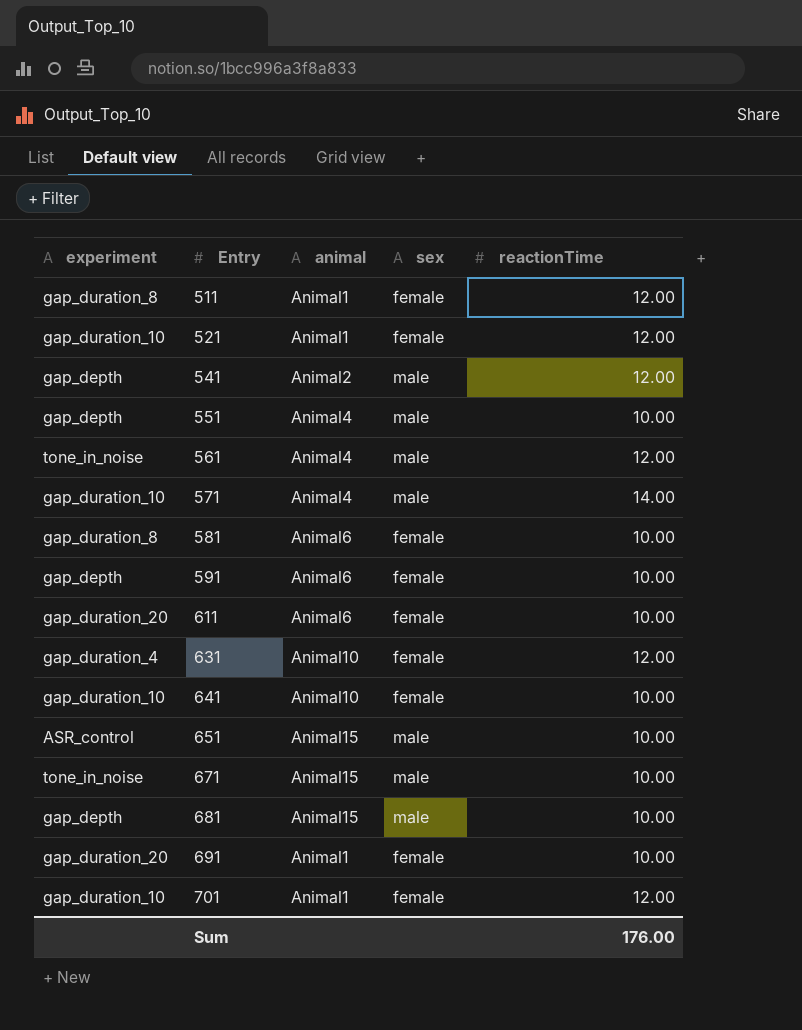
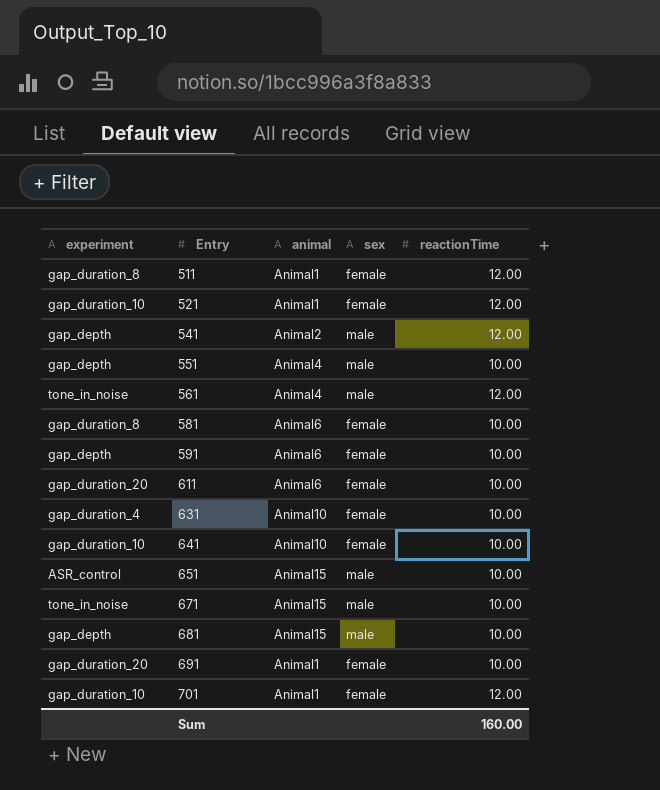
row 571: gap_duration_10 | Animal4 | male | 14.00 -> none
631 | reactionTime: 12.00 -> 10.00
Sum | reactionTime: 176.00 -> 160.00

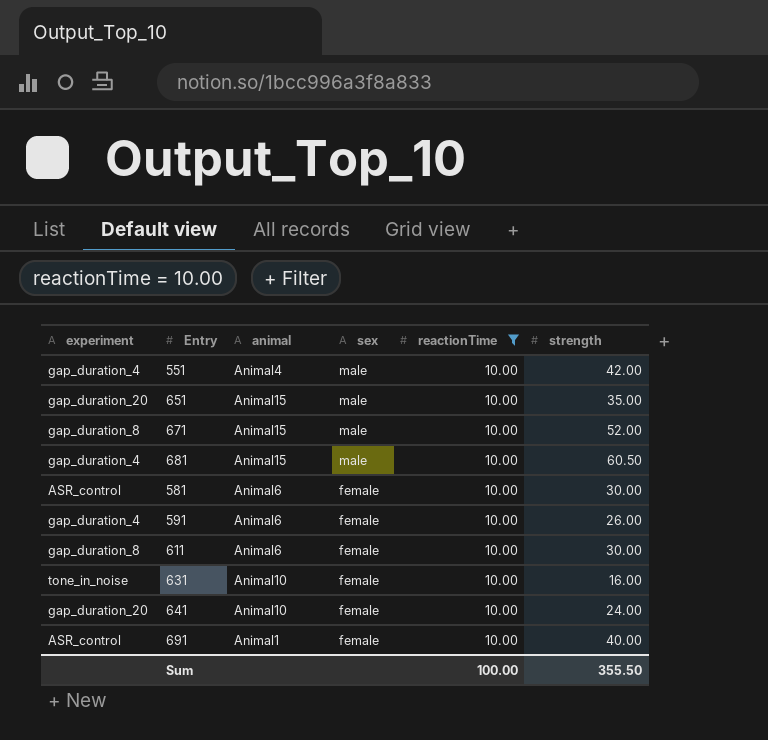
filter: none -> reactionTime = 10.00
row order: Entry ascending -> sex descending
column strength | position: none -> 6
551 | experiment: gap_depth -> gap_duration_4
651 | experiment: ASR_control -> gap_duration_20
671 | experiment: tone_in_noise -> gap_duration_8
681 | experiment: gap_depth -> gap_duration_4
581 | experiment: gap_duration_8 -> ASR_control
591 | experiment: gap_depth -> gap_duration_4
611 | experiment: gap_duration_20 -> gap_duration_8
631 | experiment: gap_duration_4 -> tone_in_noise
641 | experiment: gap_duration_10 -> gap_duration_20
691 | experiment: gap_duration_20 -> ASR_control
Sum | reactionTime: 160.00 -> 100.00

